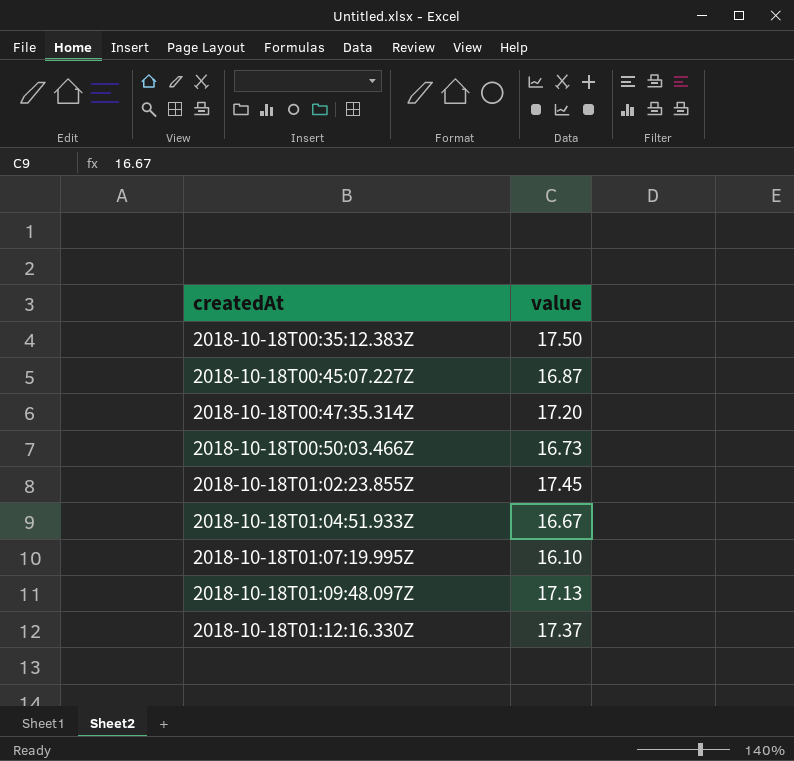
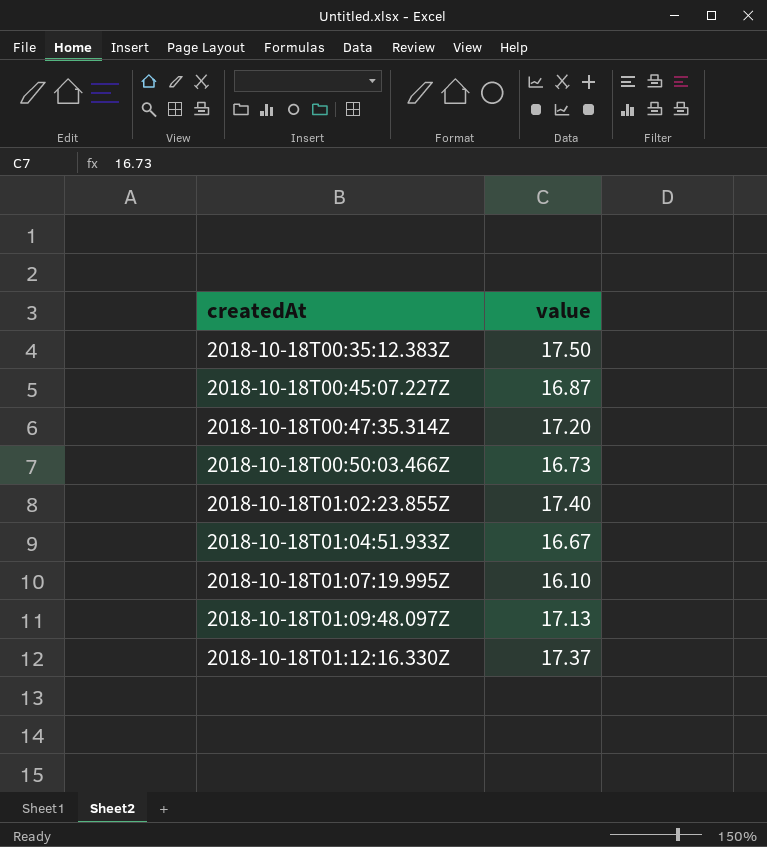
2018-10-18T01:02:23.855Z | value: 17.45 -> 17.40

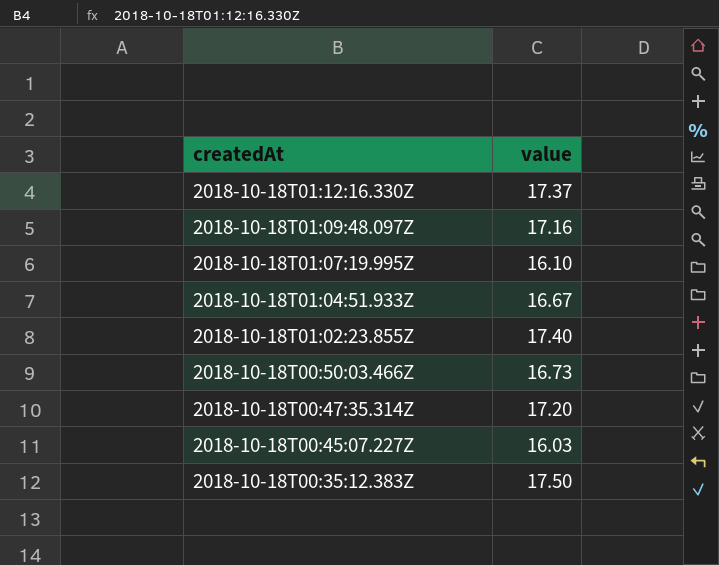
row order: createdAt ascending -> createdAt descending
2018-10-18T01:09:48.097Z | value: 17.13 -> 17.16
2018-10-18T00:45:07.227Z | value: 16.87 -> 16.03

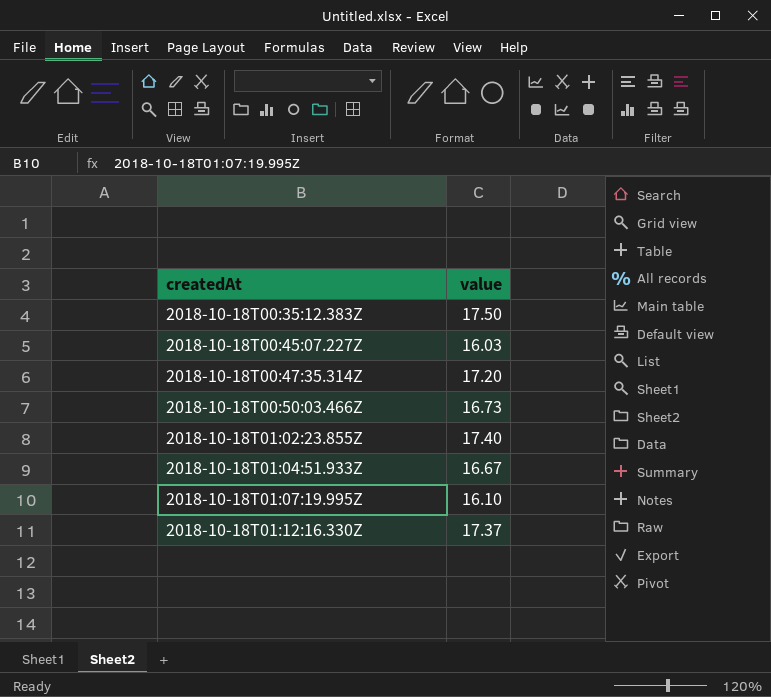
row order: createdAt descending -> createdAt ascending
row 2018-10-18T01:09:48.097Z: 17.16 -> none

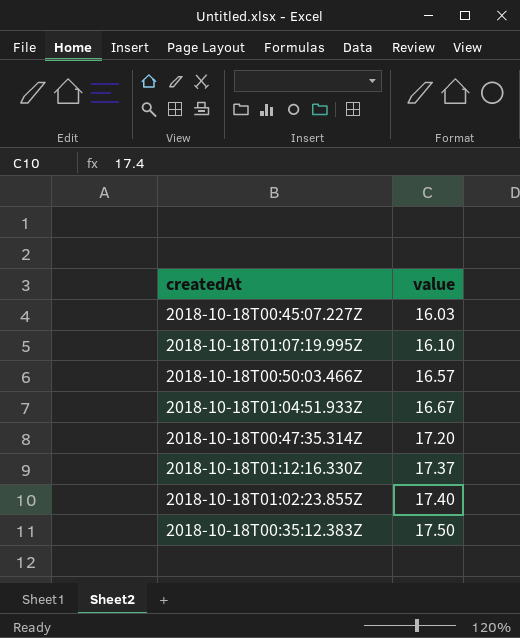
row order: createdAt ascending -> value ascending
2018-10-18T00:50:03.466Z | value: 16.73 -> 16.57

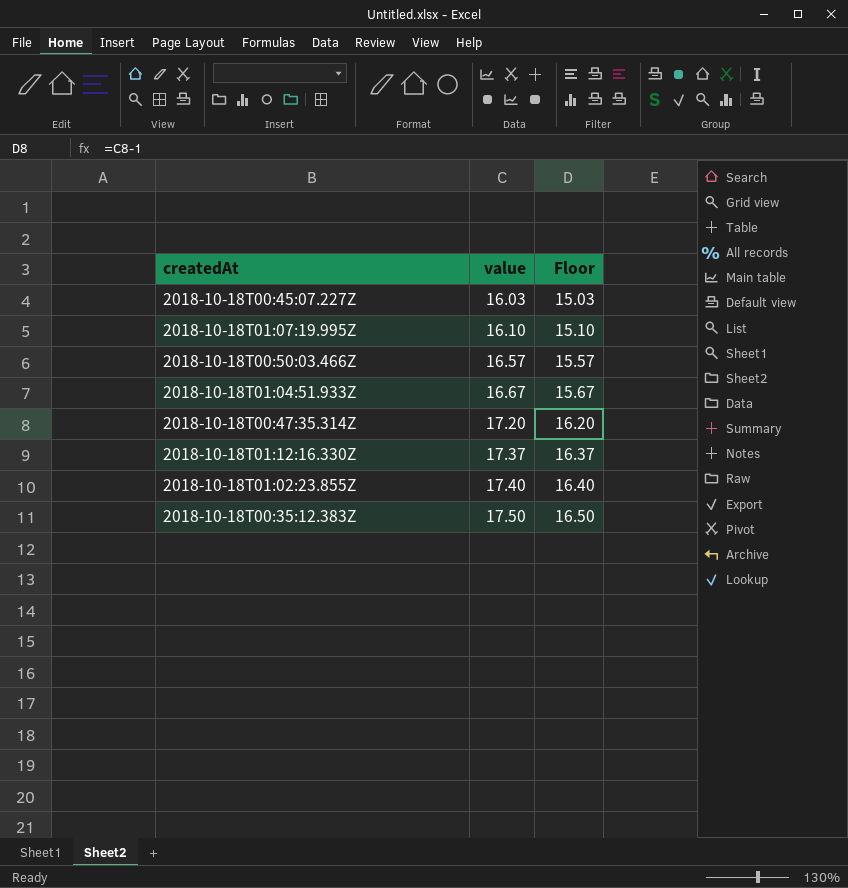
column Floor | formula: none -> [value] - 1

